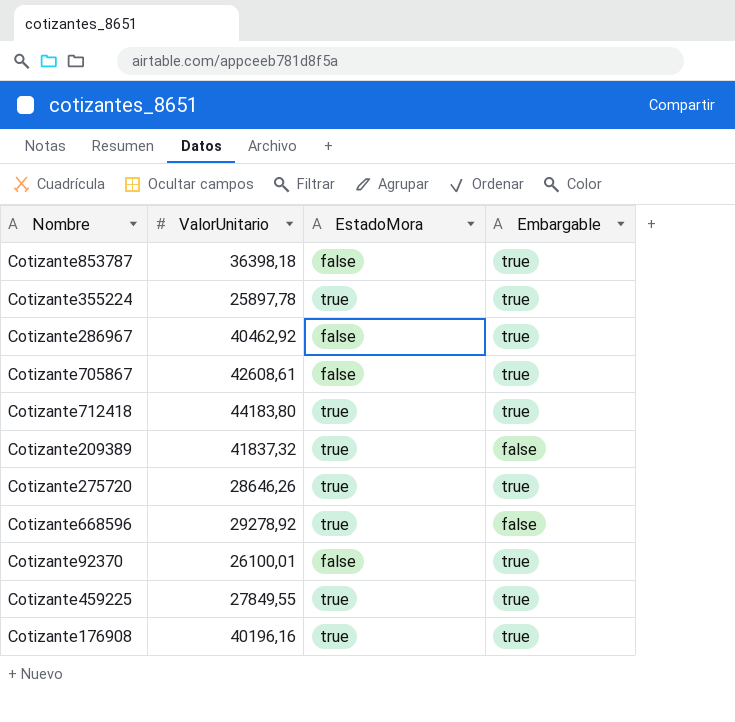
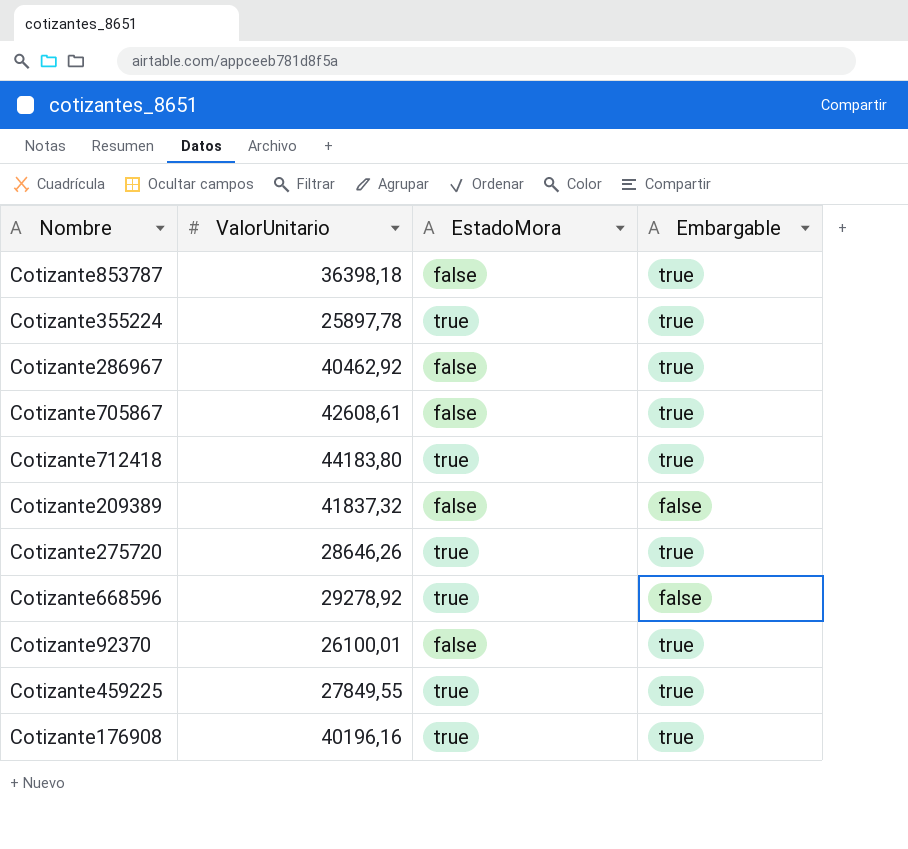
Cotizante209389 | EstadoMora: true -> false

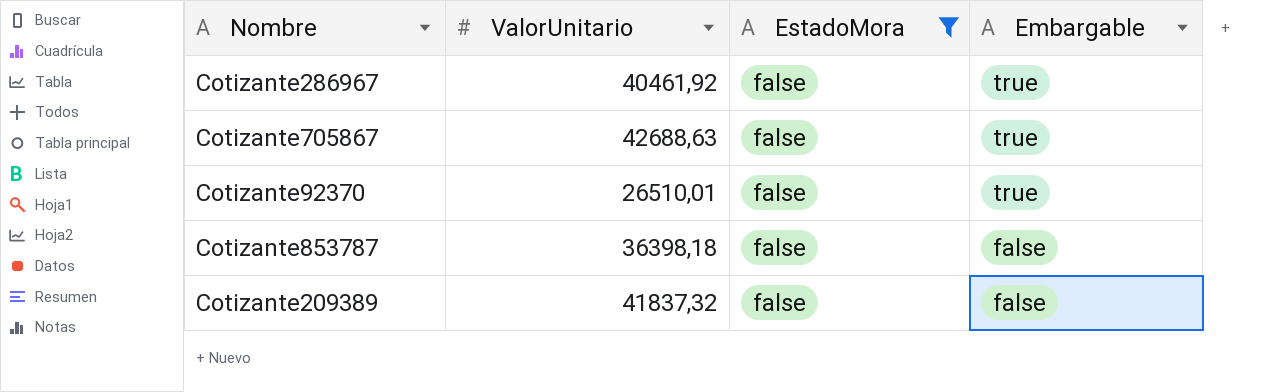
filter: none -> EstadoMora = false
row order: none -> Embargable descending
Cotizante286967 | ValorUnitario: 40462,92 -> 40461,92
Cotizante705867 | ValorUnitario: 42608,61 -> 42688,63
Cotizante92370 | ValorUnitario: 26100,01 -> 26510,01
Cotizante853787 | Embargable: true -> false

